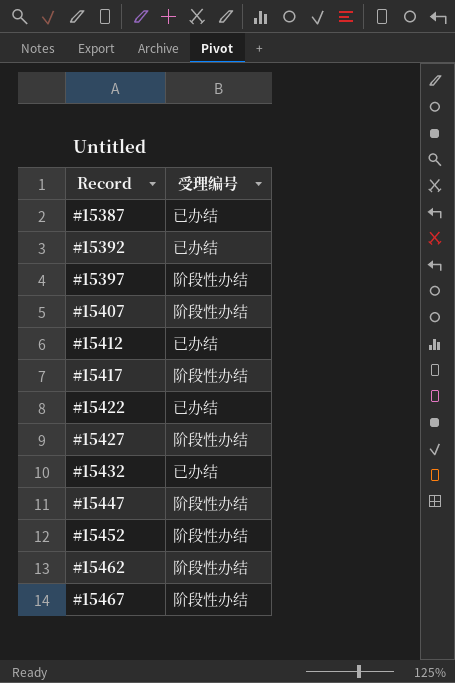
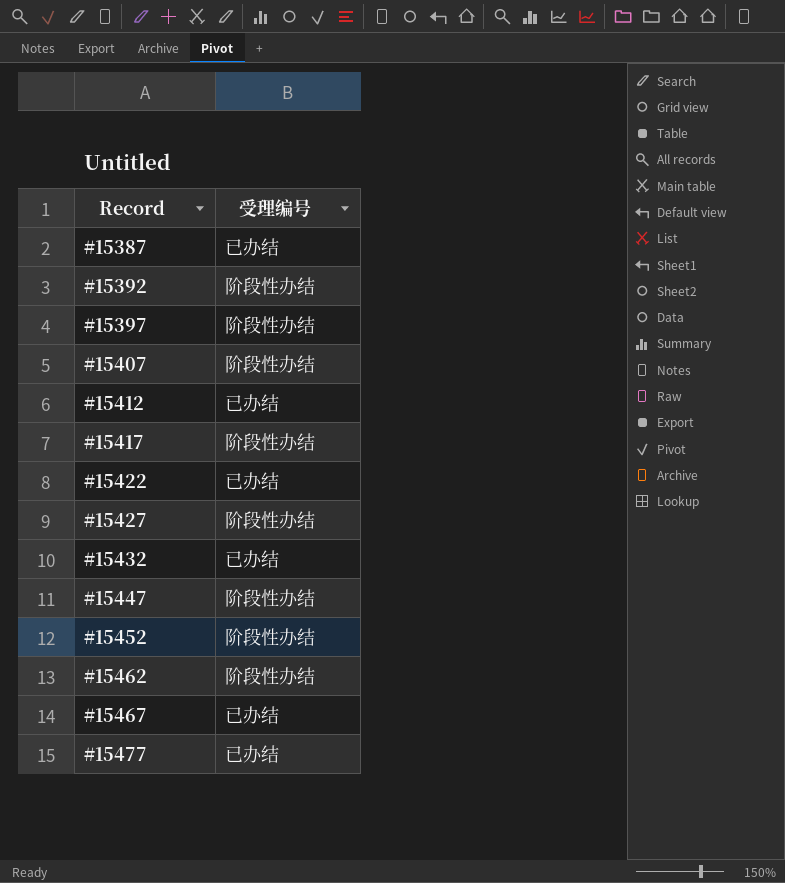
#15392 | 受理编号: 已办结 -> 阶段性办结
#15467 | 受理编号: 阶段性办结 -> 已办结
row #15477: none -> 已办结

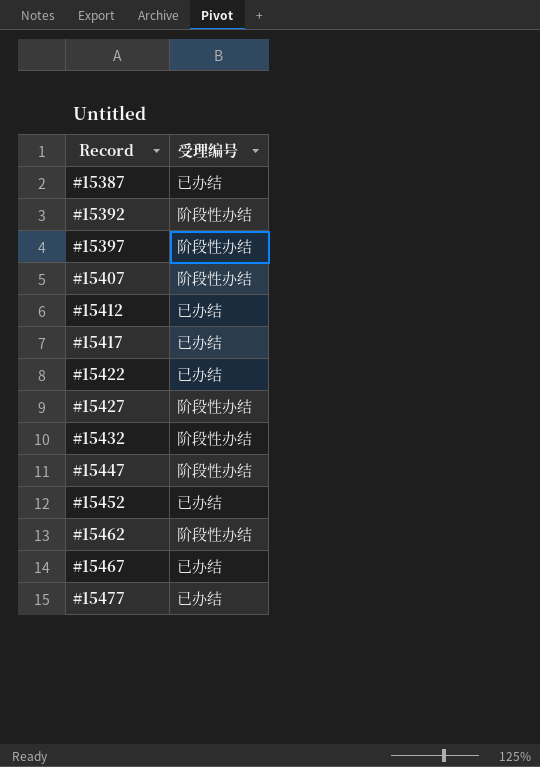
#15417 | 受理编号: 阶段性办结 -> 已办结
#15432 | 受理编号: 已办结 -> 阶段性办结
#15452 | 受理编号: 阶段性办结 -> 已办结

